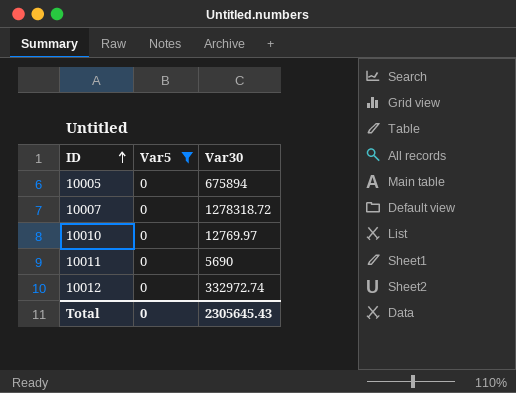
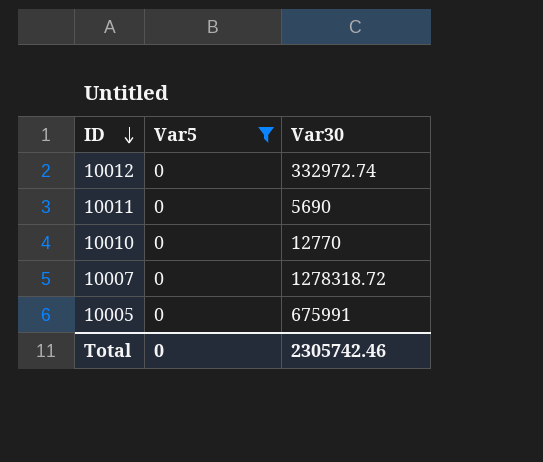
row order: ID ascending -> ID descending
10010 | Var30: 12769.97 -> 12770
10005 | Var30: 675894 -> 675991
Total | Var30: 2305645.43 -> 2305742.46

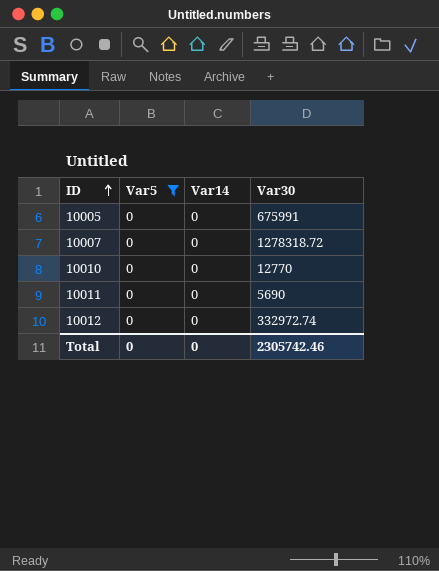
row order: ID descending -> ID ascending
column Var14 | position: none -> 3

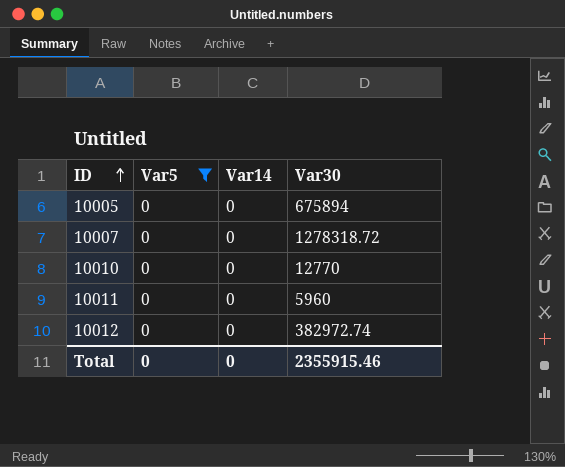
10005 | Var30: 675991 -> 675894
10011 | Var30: 5690 -> 5960
10012 | Var30: 332972.74 -> 382972.74
Total | Var30: 2305742.46 -> 2355915.46

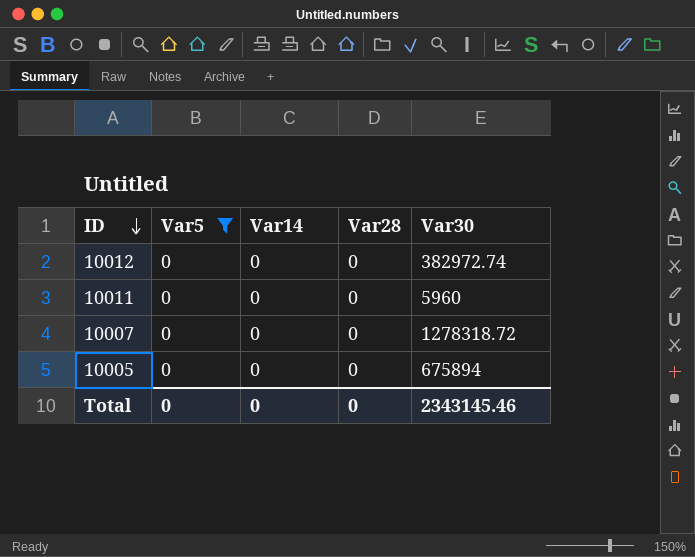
row order: ID ascending -> ID descending
column Var28 | position: none -> 4
row 10010: 0 | 0 | 12770 -> none
Total | Var30: 2355915.46 -> 2343145.46

